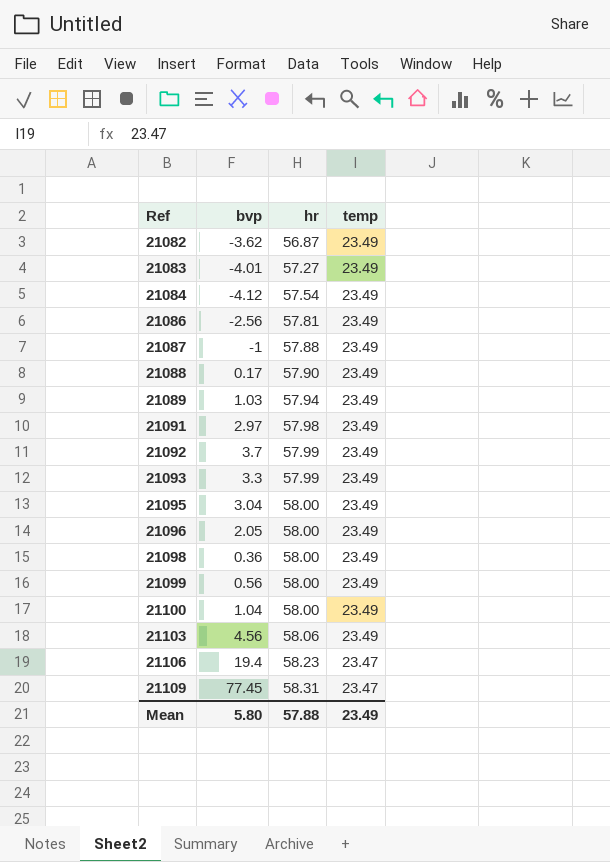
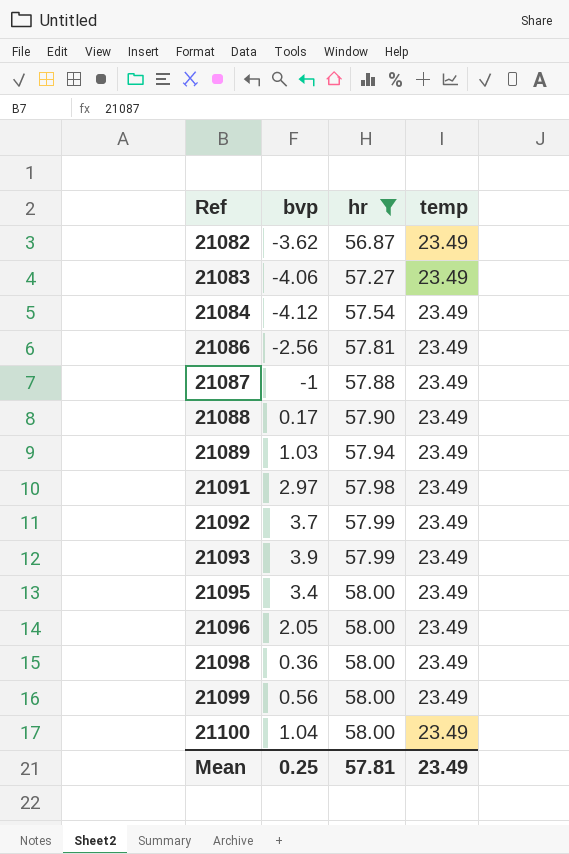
filter: none -> hr <= 58.00
21083 | bvp: -4.01 -> -4.06
21093 | bvp: 3.3 -> 3.9
21095 | bvp: 3.04 -> 3.4
Mean | bvp: 5.80 -> 0.25
Mean | hr: 57.88 -> 57.81

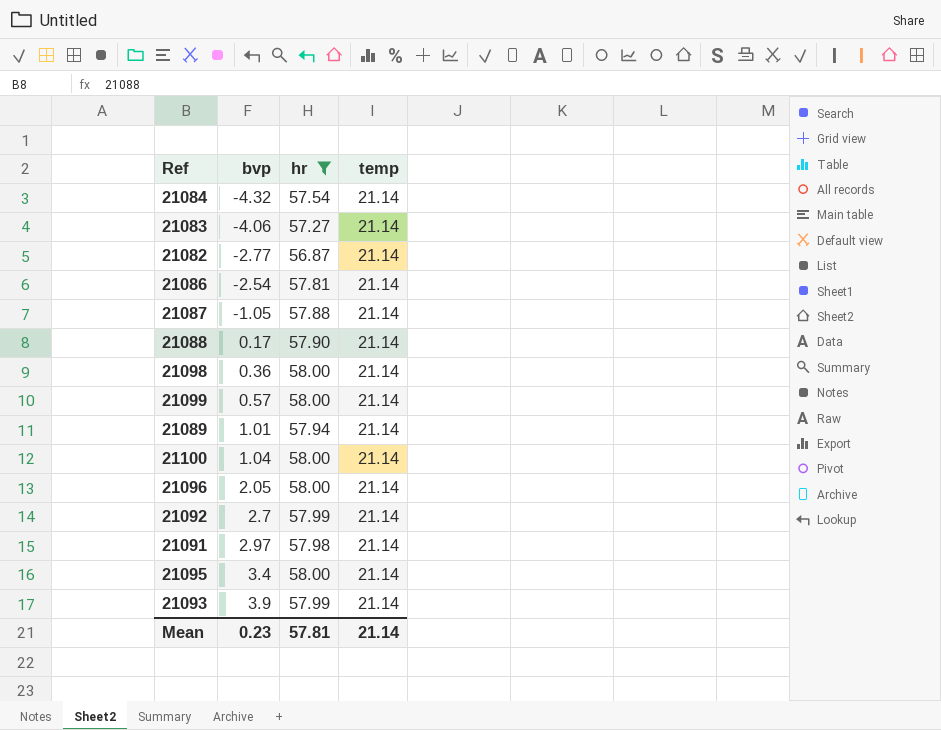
row order: Ref ascending -> bvp ascending
21084 | bvp: -4.12 -> -4.32
21084 | temp: 23.49 -> 21.14
21083 | temp: 23.49 -> 21.14
21082 | bvp: -3.62 -> -2.77
21082 | temp: 23.49 -> 21.14
21086 | bvp: -2.56 -> -2.54
21086 | temp: 23.49 -> 21.14
21087 | bvp: -1 -> -1.05
21087 | temp: 23.49 -> 21.14
21088 | temp: 23.49 -> 21.14
21098 | temp: 23.49 -> 21.14
21099 | bvp: 0.56 -> 0.57
21099 | temp: 23.49 -> 21.14
21089 | bvp: 1.03 -> 1.01
21089 | temp: 23.49 -> 21.14
21100 | temp: 23.49 -> 21.14
21096 | temp: 23.49 -> 21.14
21092 | bvp: 3.7 -> 2.7
21092 | temp: 23.49 -> 21.14
21091 | temp: 23.49 -> 21.14
21095 | temp: 23.49 -> 21.14
21093 | temp: 23.49 -> 21.14
Mean | bvp: 0.25 -> 0.23
Mean | temp: 23.49 -> 21.14

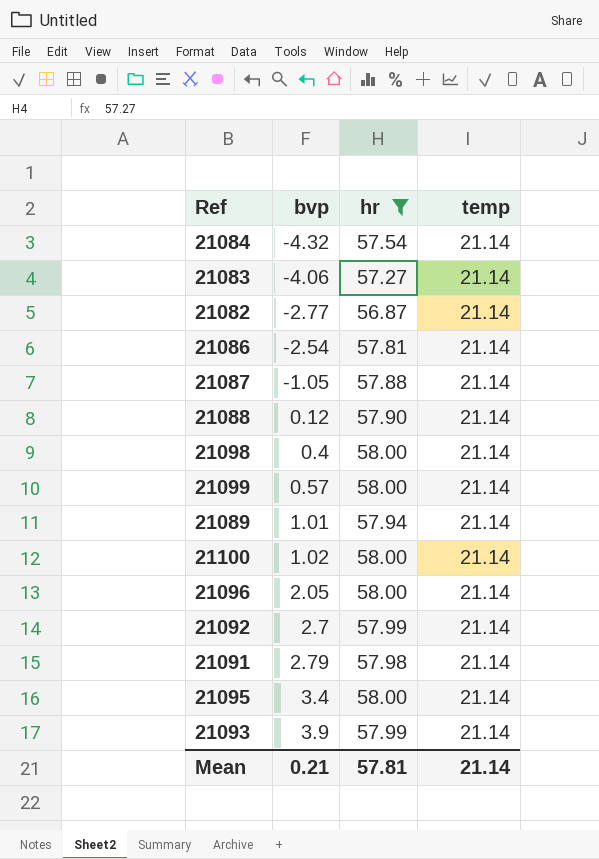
21088 | bvp: 0.17 -> 0.12
21098 | bvp: 0.36 -> 0.4
21100 | bvp: 1.04 -> 1.02
21091 | bvp: 2.97 -> 2.79
Mean | bvp: 0.23 -> 0.21

